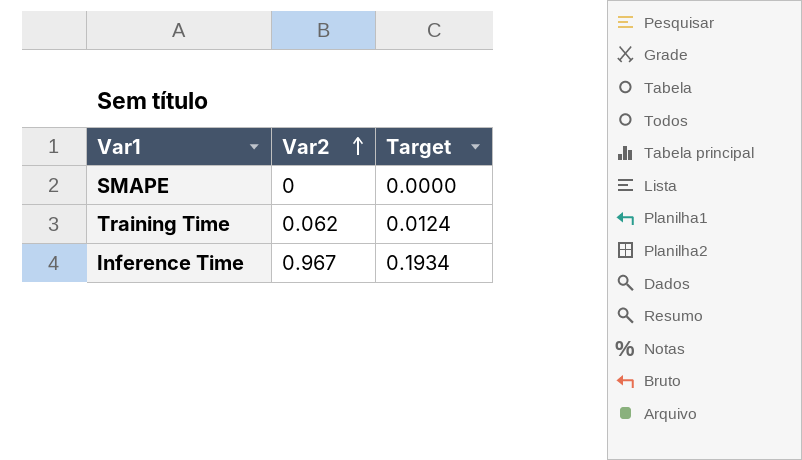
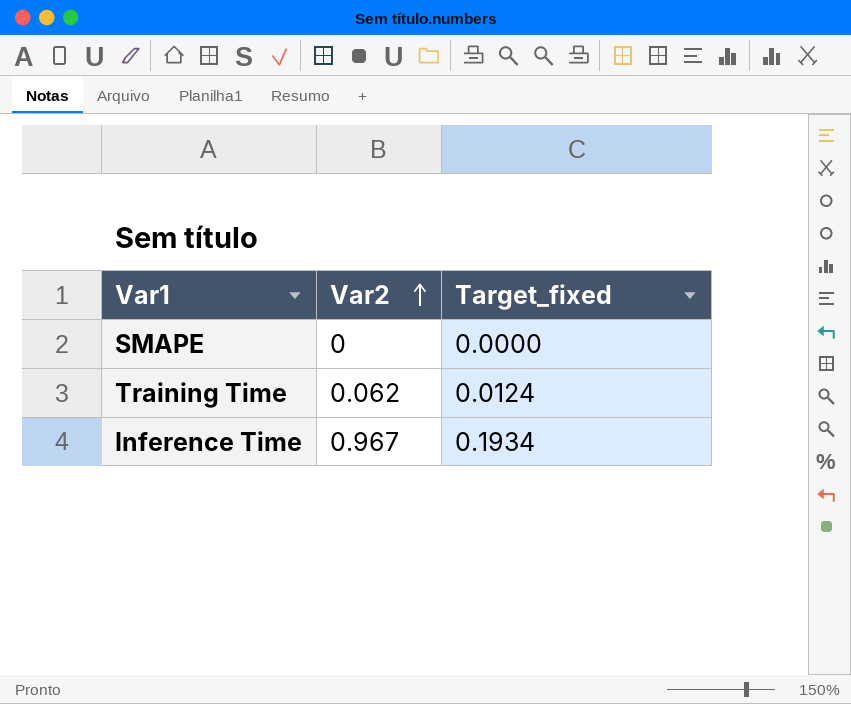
column name: Target -> Target_fixed

